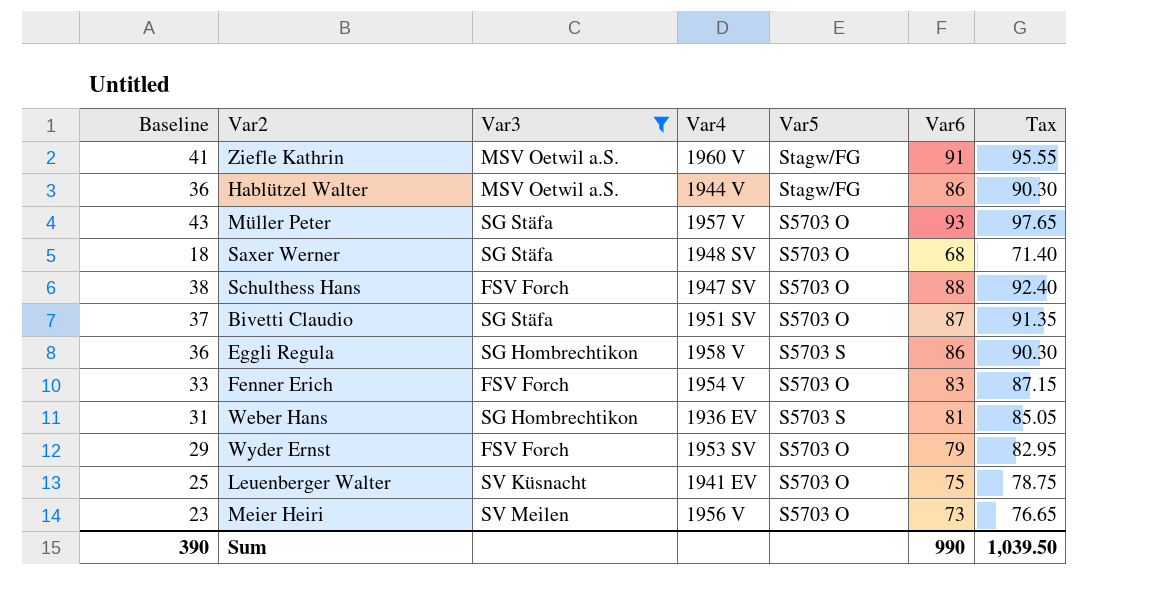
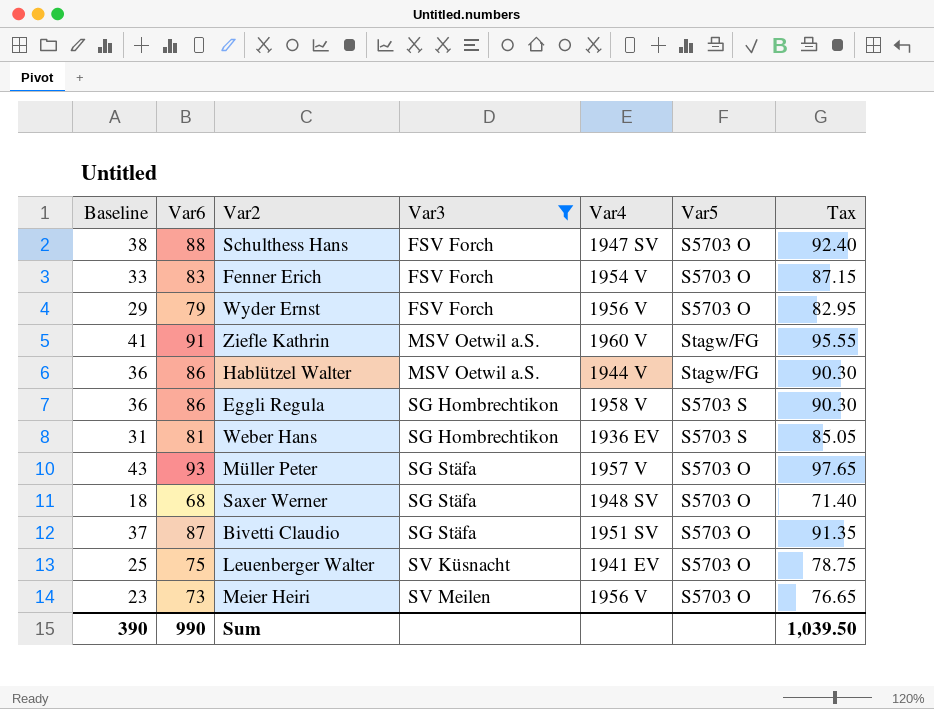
row order: none -> Var3 ascending
column Var6 | position: 6 -> 2
Wyder Ernst | Var4: 1953 SV -> 1956 V

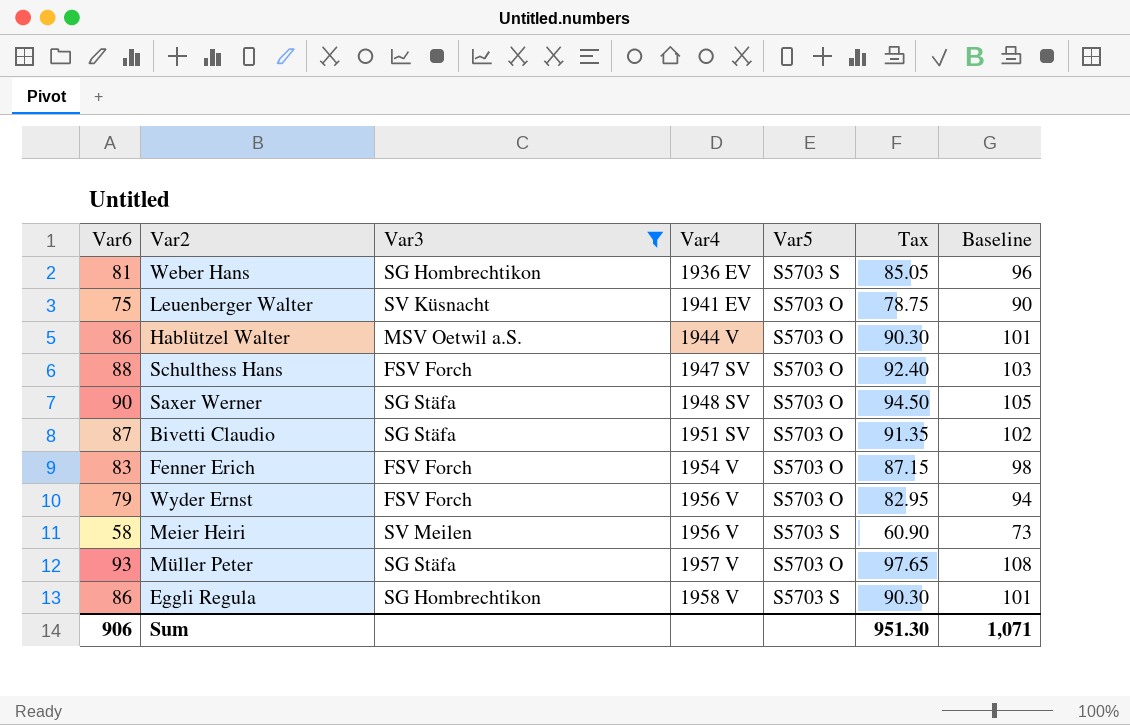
row order: Var3 ascending -> Var4 ascending
column Baseline | formula: [Var6] - 50 -> [Var6] + 15
column Baseline | position: 1 -> 7
row Ziefle Kathrin: 41 | 91 | MSV Oetwil a.S. | 1960 V | Stagw/FG | 95.55 -> none
Hablützel Walter | Var5: Stagw/FG -> S5703 O
Saxer Werner | Var6: 68 -> 90
Saxer Werner | Tax: 71.40 -> 94.50
Meier Heiri | Var6: 73 -> 58
Meier Heiri | Var5: S5703 O -> S5703 S
Meier Heiri | Tax: 76.65 -> 60.90
Sum | Var6: 990 -> 906
Sum | Tax: 1,039.50 -> 951.30
Sum | Baseline: 390 -> 1,071

